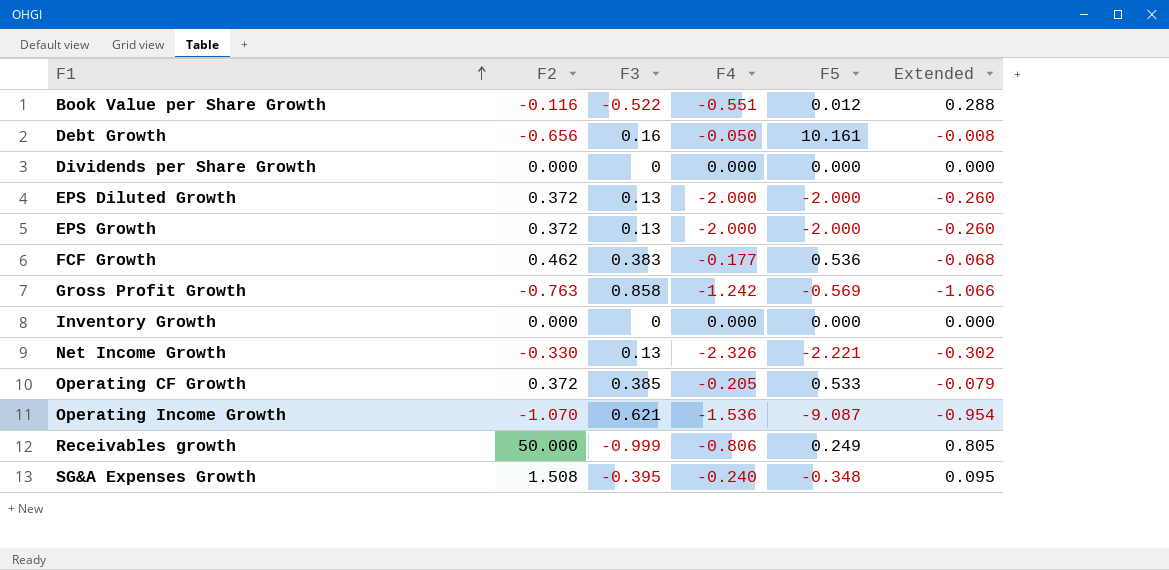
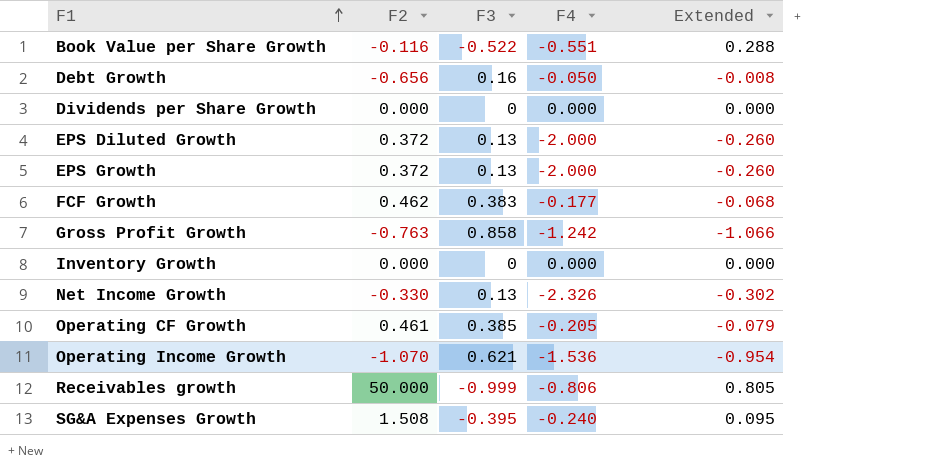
column F5 | position: 5 -> none
Operating CF Growth | F2: 0.372 -> 0.461

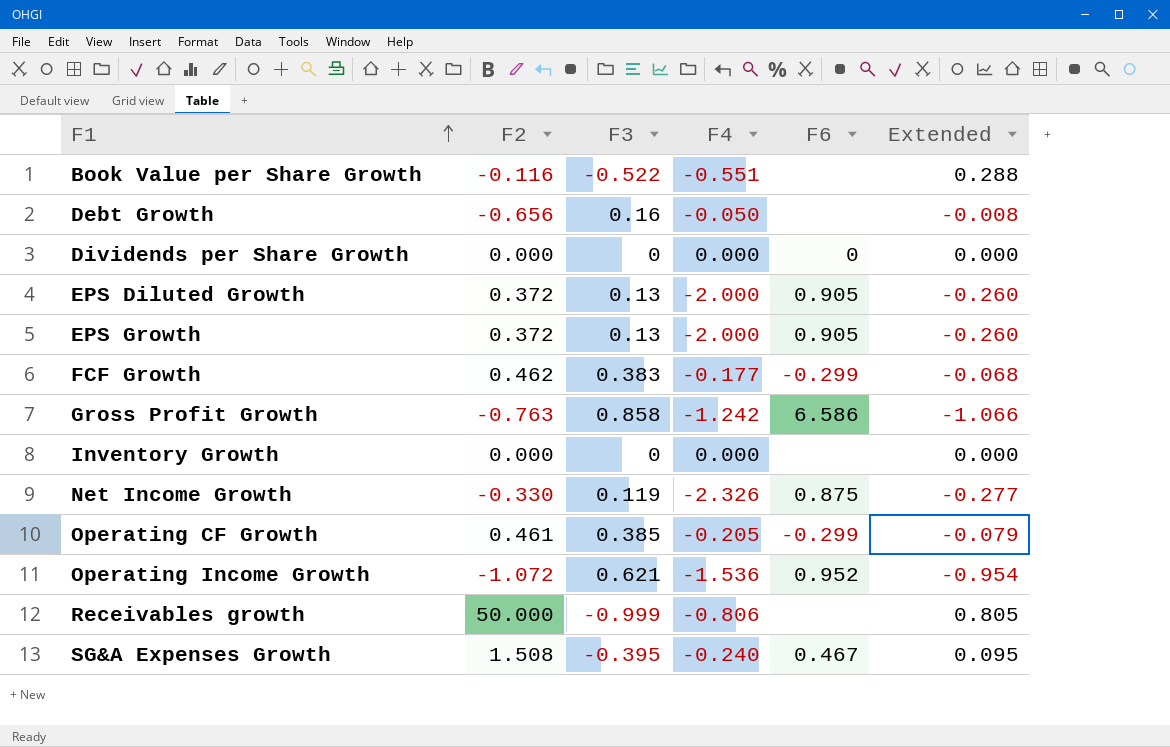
column F6 | position: none -> 5
Net Income Growth | F3: 0.13 -> 0.119
Net Income Growth | Extended: -0.302 -> -0.277
Operating Income Growth | F2: -1.070 -> -1.072

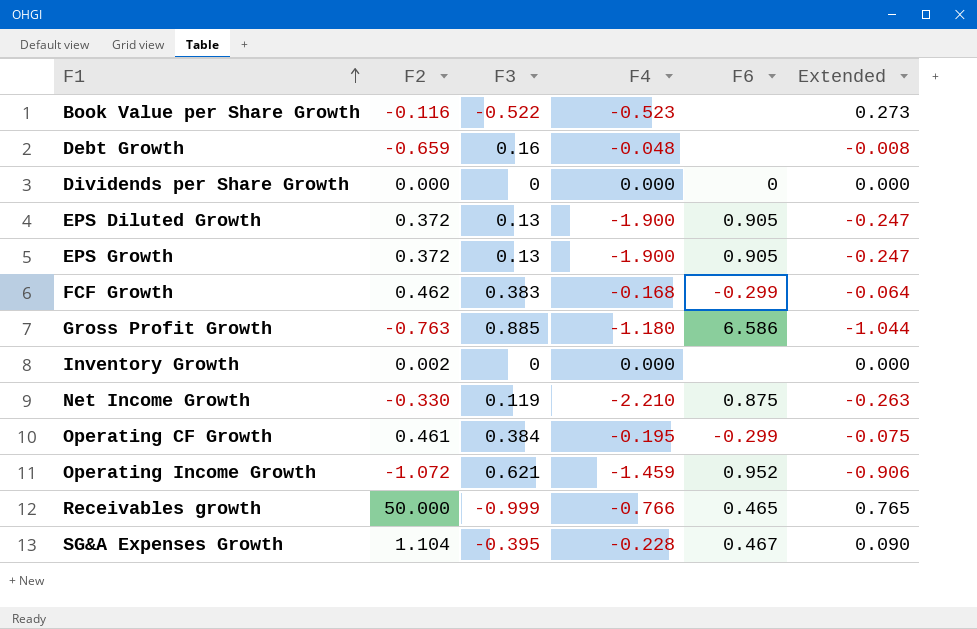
Book Value per Share Growth | F4: -0.551 -> -0.523
Book Value per Share Growth | Extended: 0.288 -> 0.273
Debt Growth | F2: -0.656 -> -0.659
Debt Growth | F4: -0.050 -> -0.048
EPS Diluted Growth | F4: -2.000 -> -1.900
EPS Diluted Growth | Extended: -0.260 -> -0.247
EPS Growth | F4: -2.000 -> -1.900
EPS Growth | Extended: -0.260 -> -0.247
FCF Growth | F4: -0.177 -> -0.168
FCF Growth | Extended: -0.068 -> -0.064
Gross Profit Growth | F3: 0.858 -> 0.885
Gross Profit Growth | F4: -1.242 -> -1.180
Gross Profit Growth | Extended: -1.066 -> -1.044
Inventory Growth | F2: 0.000 -> 0.002
Net Income Growth | F4: -2.326 -> -2.210
Net Income Growth | Extended: -0.277 -> -0.263
Operating CF Growth | F3: 0.385 -> 0.384
Operating CF Growth | F4: -0.205 -> -0.195
Operating CF Growth | Extended: -0.079 -> -0.075
Operating Income Growth | F4: -1.536 -> -1.459
Operating Income Growth | Extended: -0.954 -> -0.906
Receivables growth | F4: -0.806 -> -0.766
Receivables growth | F6: none -> 0.465
Receivables growth | Extended: 0.805 -> 0.765
SG&A Expenses Growth | F2: 1.508 -> 1.104
SG&A Expenses Growth | F4: -0.240 -> -0.228
SG&A Expenses Growth | Extended: 0.095 -> 0.090

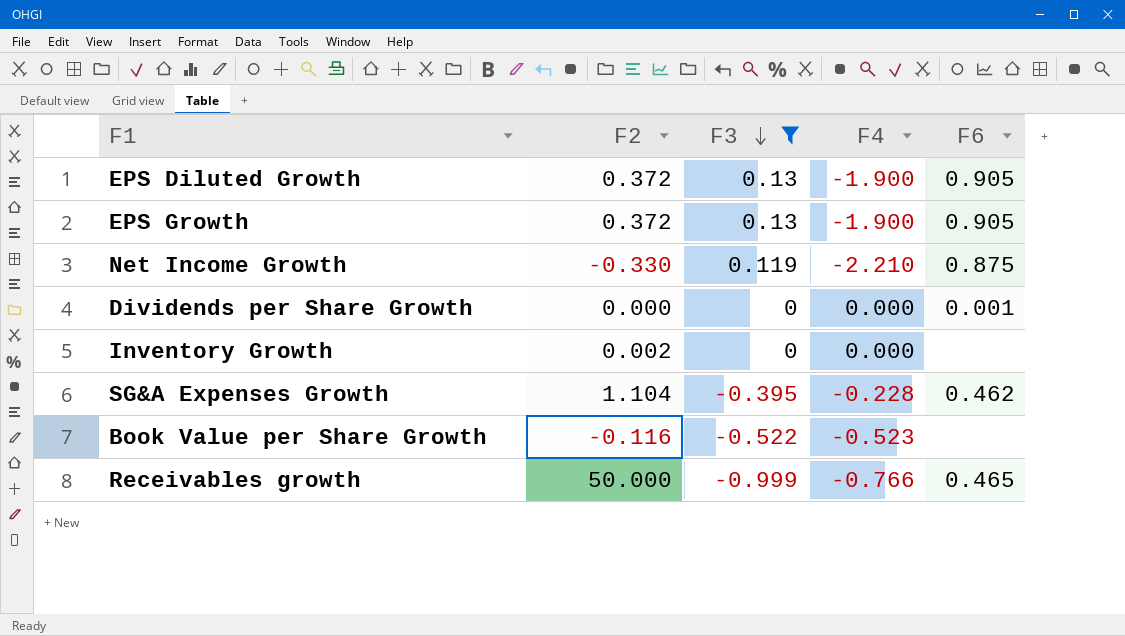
filter: none -> F3 <= 0.13
row order: F1 ascending -> F3 descending
column Extended | formula: [F3] * [F4] -> none
Dividends per Share Growth | F6: 0 -> 0.001
SG&A Expenses Growth | F6: 0.467 -> 0.462

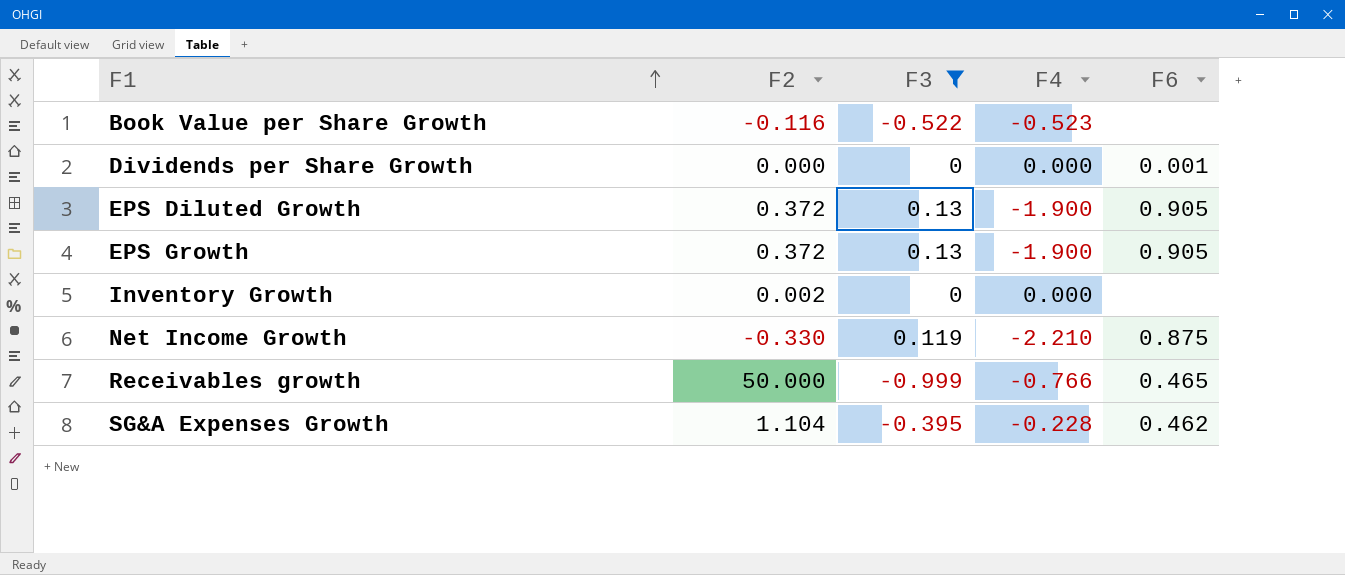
row order: F3 descending -> F1 ascending

